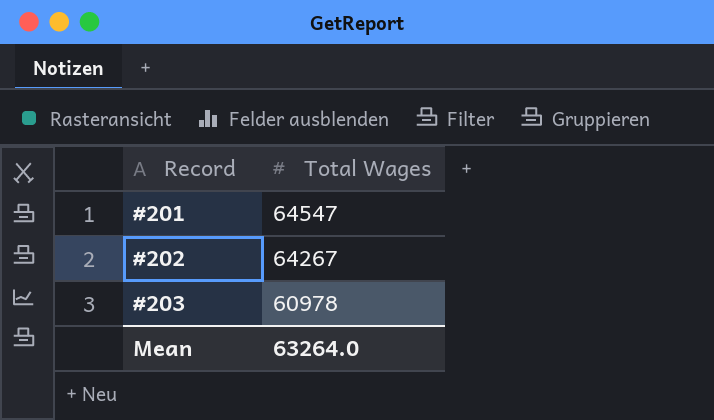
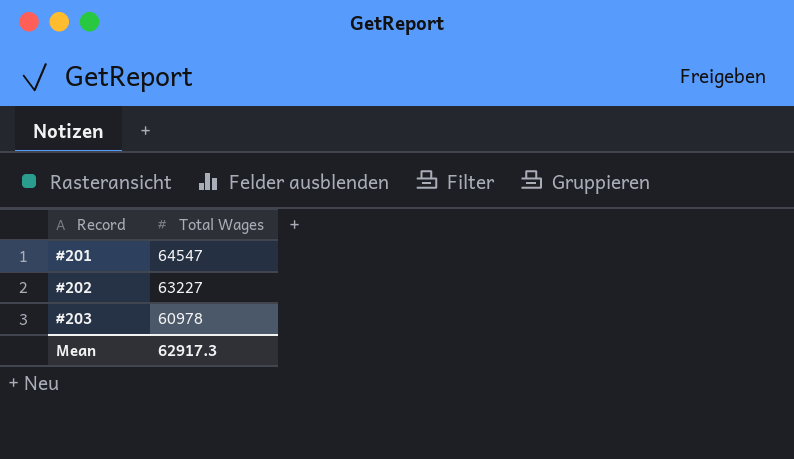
#202 | Total Wages: 64267 -> 63227
Mean | Total Wages: 63264.0 -> 62917.3

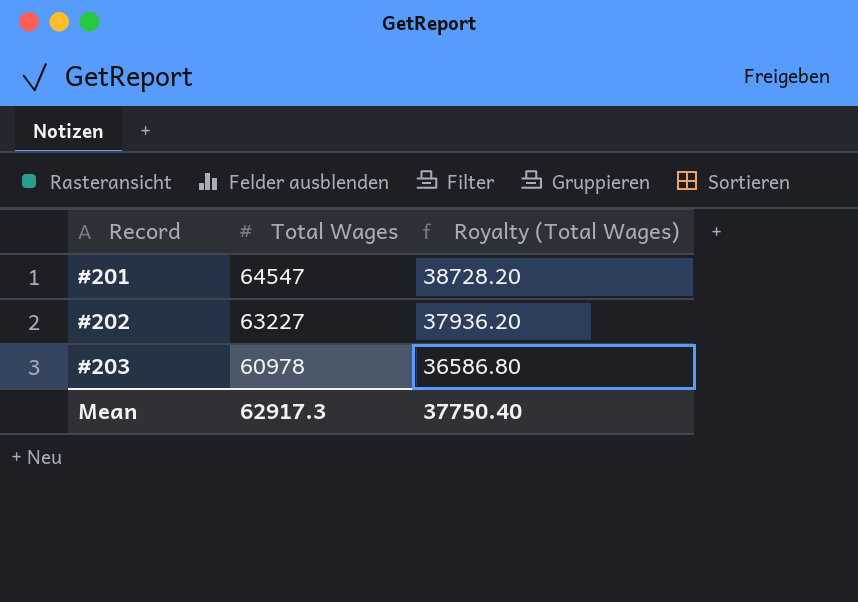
column Royalty (Total Wages) | formula: none -> [Total Wages] * 0.6

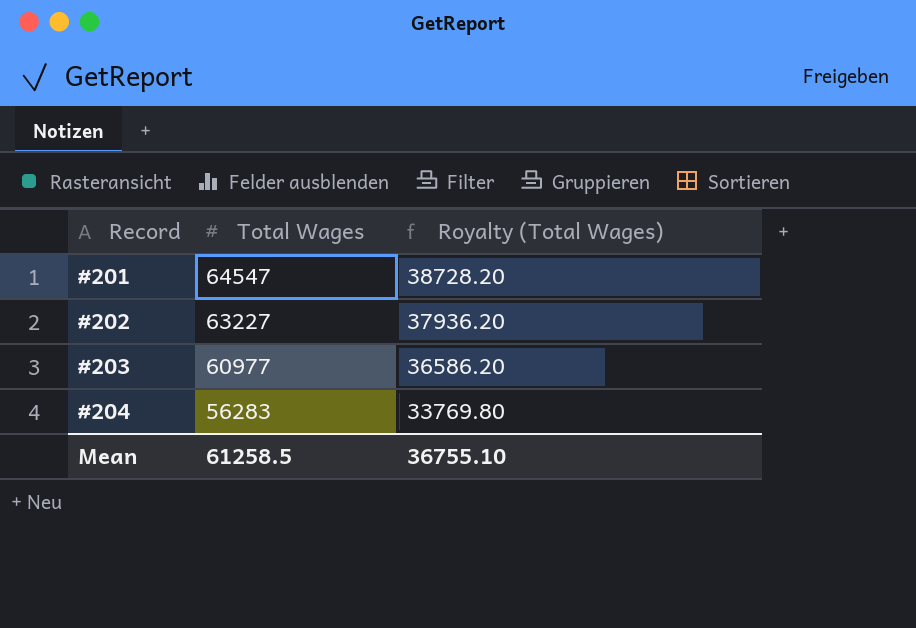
#203 | Total Wages: 60978 -> 60977
#203 | Royalty (Total Wages): 36586.80 -> 36586.20
row #204: none -> 56283 | 33769.80
Mean | Total Wages: 62917.3 -> 61258.5
Mean | Royalty (Total Wages): 37750.40 -> 36755.10

